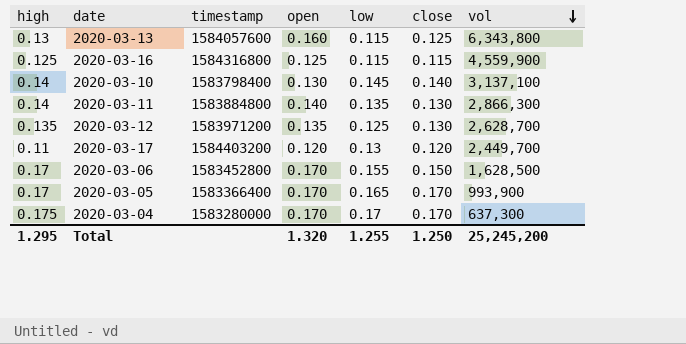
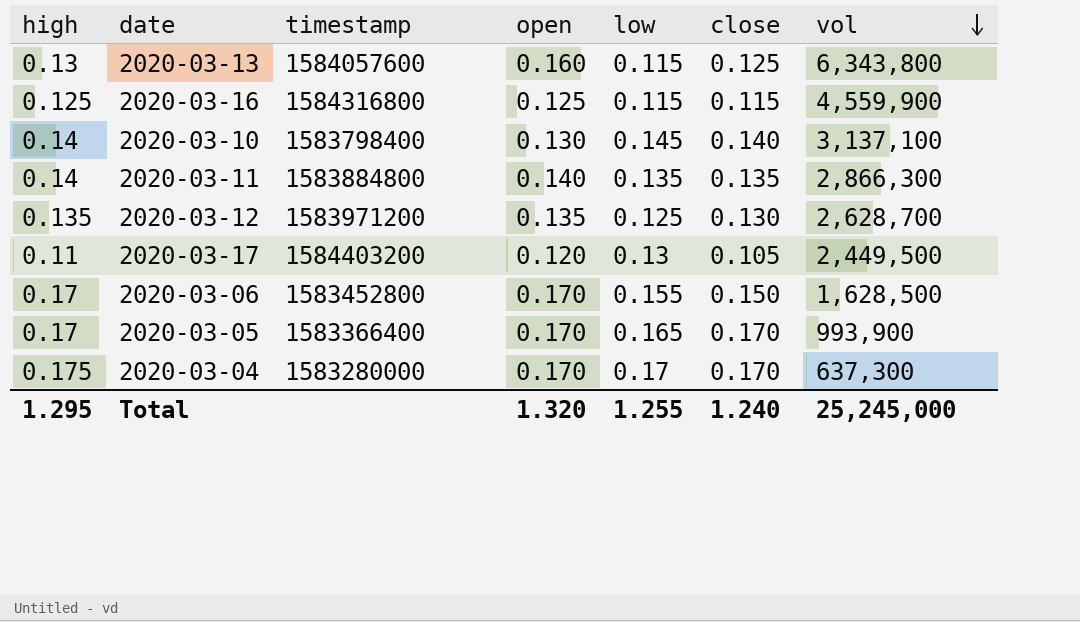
2020-03-11 | close: 0.130 -> 0.135
2020-03-17 | close: 0.120 -> 0.105
2020-03-17 | vol: 2,449,700 -> 2,449,500
Total | close: 1.250 -> 1.240
Total | vol: 25,245,200 -> 25,245,000

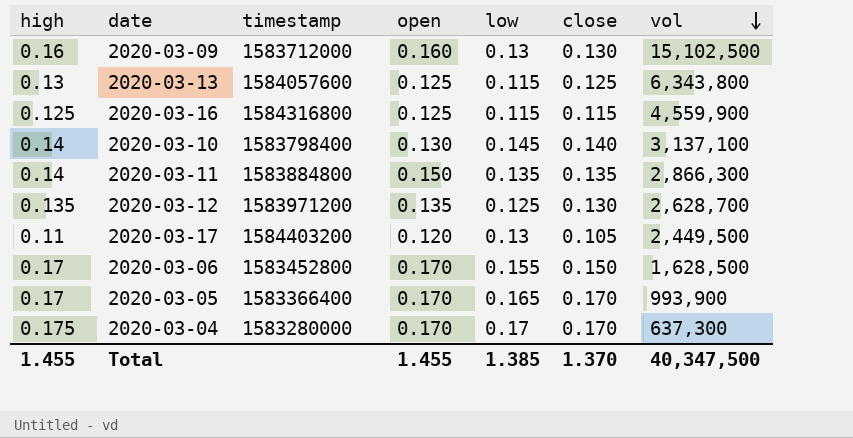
row 2020-03-09: none -> 0.16 | 1583712000 | 0.160 | 0.13 | 0.130 | 15,102,500
2020-03-13 | open: 0.160 -> 0.125
2020-03-11 | open: 0.140 -> 0.150
Total | high: 1.295 -> 1.455
Total | open: 1.320 -> 1.455
Total | low: 1.255 -> 1.385
Total | close: 1.240 -> 1.370
Total | vol: 25,245,000 -> 40,347,500

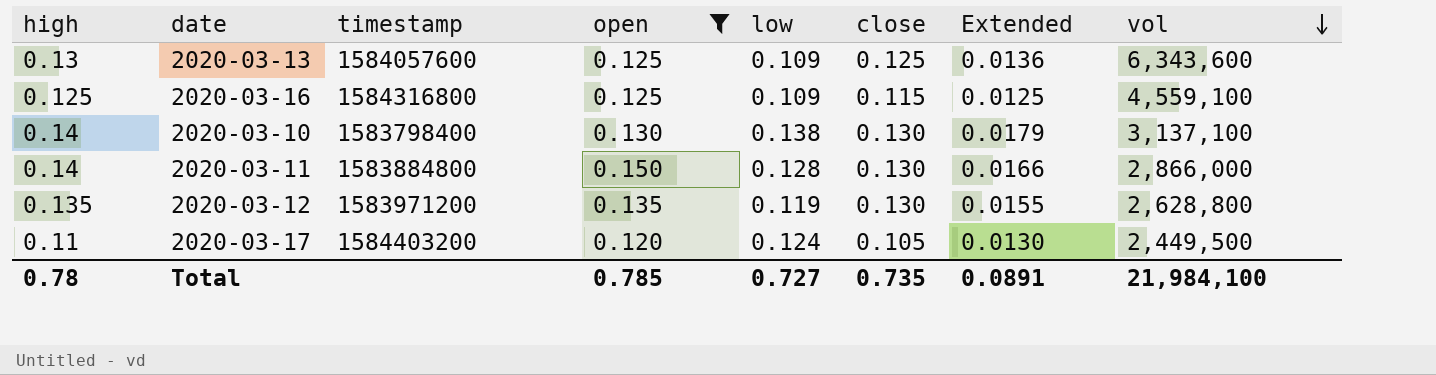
filter: none -> open <= 0.150
column Extended | formula: none -> [low] * [close]
2020-03-13 | low: 0.115 -> 0.109
2020-03-13 | vol: 6,343,800 -> 6,343,600
2020-03-16 | low: 0.115 -> 0.109
2020-03-16 | vol: 4,559,900 -> 4,559,100
2020-03-10 | low: 0.145 -> 0.138
2020-03-10 | close: 0.140 -> 0.130
2020-03-11 | low: 0.135 -> 0.128
2020-03-11 | close: 0.135 -> 0.130
2020-03-11 | vol: 2,866,300 -> 2,866,000
2020-03-12 | low: 0.125 -> 0.119
2020-03-12 | vol: 2,628,700 -> 2,628,800
2020-03-17 | low: 0.13 -> 0.124
Total | high: 1.455 -> 0.78
Total | open: 1.455 -> 0.785
Total | low: 1.385 -> 0.727
Total | close: 1.370 -> 0.735
Total | vol: 40,347,500 -> 21,984,100

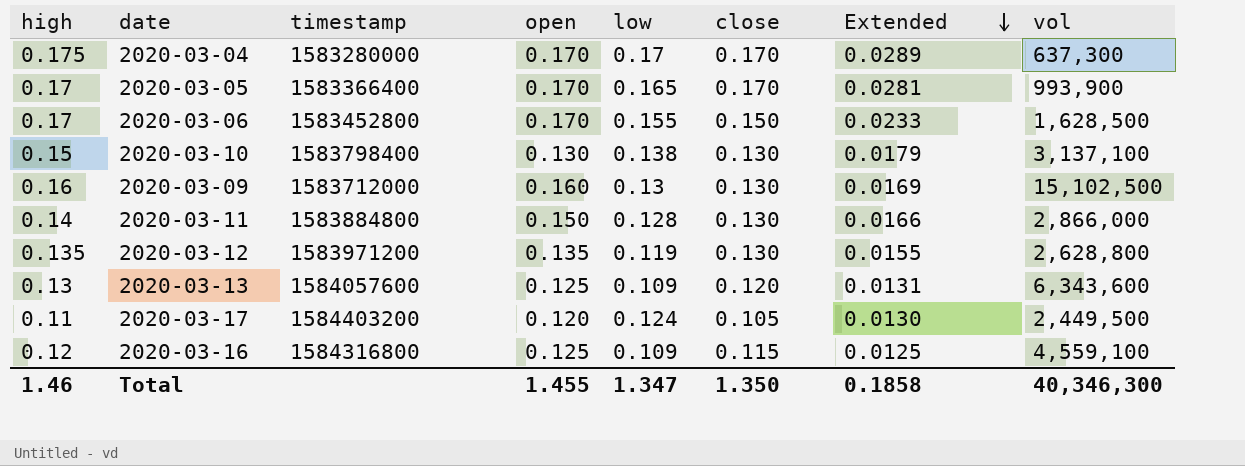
filter: open <= 0.150 -> none
row order: vol descending -> Extended descending
2020-03-10 | high: 0.14 -> 0.15
2020-03-13 | close: 0.125 -> 0.120
2020-03-13 | Extended: 0.0136 -> 0.0131
2020-03-16 | high: 0.125 -> 0.12
Total | high: 0.78 -> 1.46
Total | open: 0.785 -> 1.455
Total | low: 0.727 -> 1.347
Total | close: 0.735 -> 1.350
Total | Extended: 0.0891 -> 0.1858
Total | vol: 21,984,100 -> 40,346,300

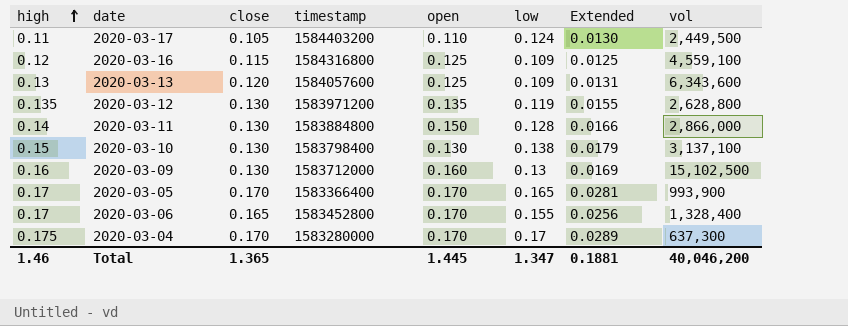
row order: Extended descending -> high ascending
column close | position: 6 -> 3
2020-03-17 | open: 0.120 -> 0.110
2020-03-06 | close: 0.150 -> 0.165
2020-03-06 | Extended: 0.0233 -> 0.0256
2020-03-06 | vol: 1,628,500 -> 1,328,400
Total | close: 1.350 -> 1.365
Total | open: 1.455 -> 1.445
Total | Extended: 0.1858 -> 0.1881
Total | vol: 40,346,300 -> 40,046,200

